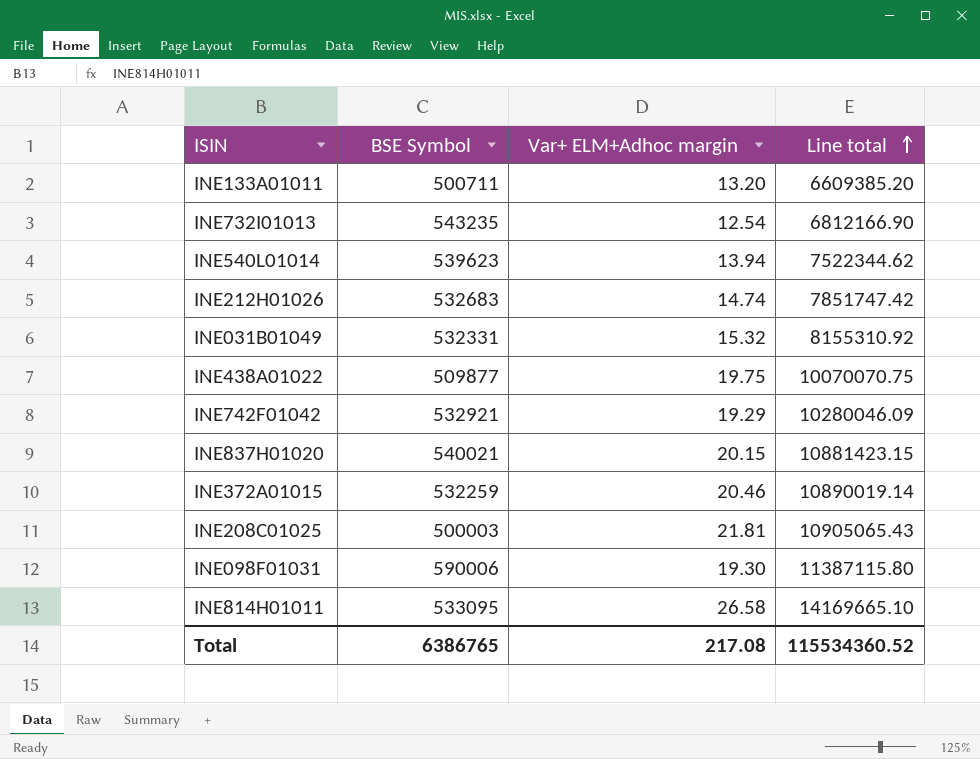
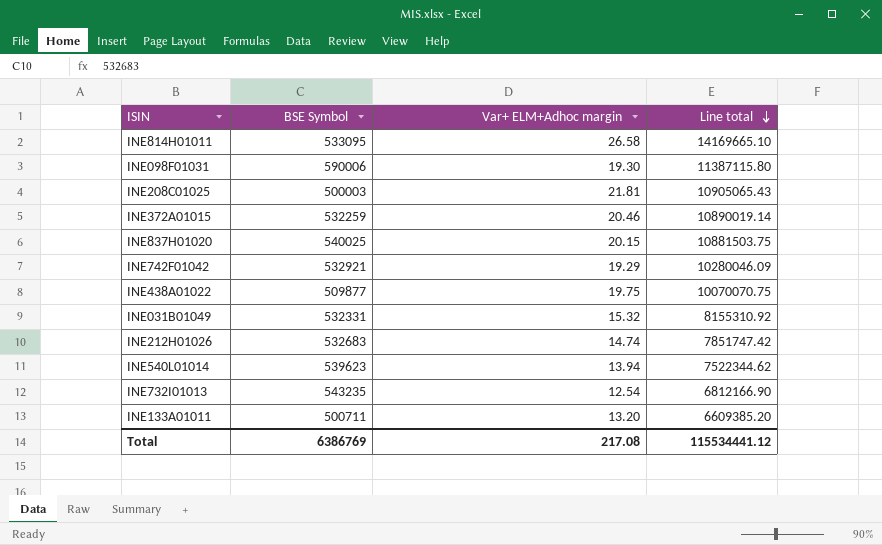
row order: Line total ascending -> Line total descending
INE837H01020 | BSE Symbol: 540021 -> 540025
INE837H01020 | Line total: 10881423.15 -> 10881503.75
Total | BSE Symbol: 6386765 -> 6386769
Total | Line total: 115534360.52 -> 115534441.12

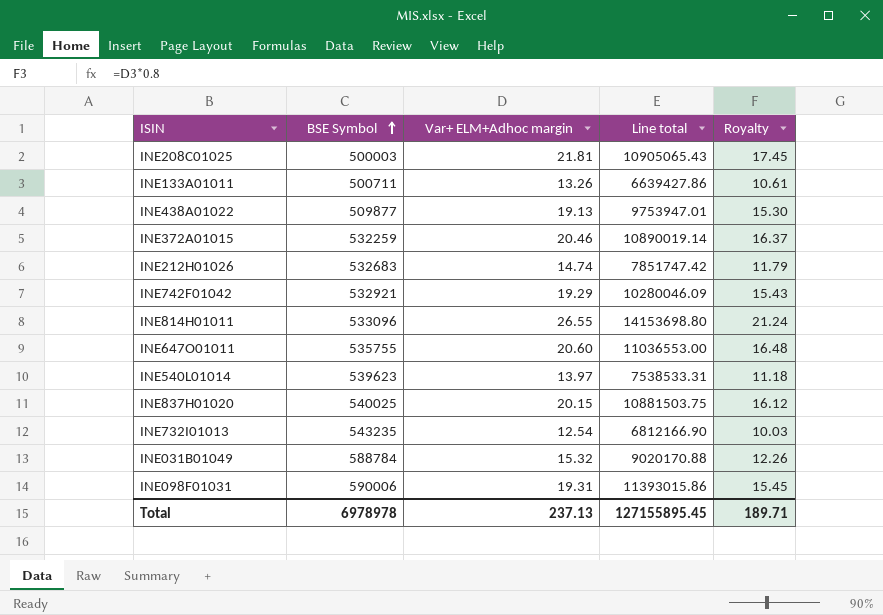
row order: Line total descending -> BSE Symbol ascending
column Royalty | formula: none -> [Var+ ELM+Adhoc margin] * 0.8
INE133A01011 | Var+ ELM+Adhoc margin: 13.20 -> 13.26
INE133A01011 | Line total: 6609385.20 -> 6639427.86
INE438A01022 | Var+ ELM+Adhoc margin: 19.75 -> 19.13
INE438A01022 | Line total: 10070070.75 -> 9753947.01
INE814H01011 | BSE Symbol: 533095 -> 533096
INE814H01011 | Var+ ELM+Adhoc margin: 26.58 -> 26.55
INE814H01011 | Line total: 14169665.10 -> 14153698.80
row INE647O01011: none -> 535755 | 20.60 | 11036553.00 | 16.48
INE540L01014 | Var+ ELM+Adhoc margin: 13.94 -> 13.97
INE540L01014 | Line total: 7522344.62 -> 7538533.31
INE031B01049 | BSE Symbol: 532331 -> 588784
INE031B01049 | Line total: 8155310.92 -> 9020170.88
INE098F01031 | Var+ ELM+Adhoc margin: 19.30 -> 19.31
INE098F01031 | Line total: 11387115.80 -> 11393015.86
Total | BSE Symbol: 6386769 -> 6978978
Total | Var+ ELM+Adhoc margin: 217.08 -> 237.13
Total | Line total: 115534441.12 -> 127155895.45

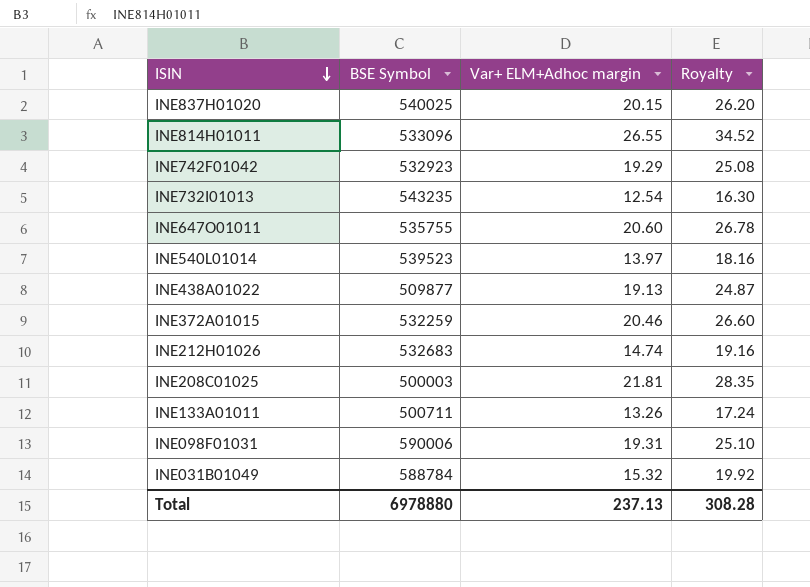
row order: BSE Symbol ascending -> ISIN descending
column Line total | formula: [BSE Symbol] * [Var+ ELM+Adhoc margin] -> none
column Royalty | formula: [Var+ ELM+Adhoc margin] * 0.8 -> [Var+ ELM+Adhoc margin] * 1.3
INE742F01042 | BSE Symbol: 532921 -> 532923
INE540L01014 | BSE Symbol: 539623 -> 539523
Total | BSE Symbol: 6978978 -> 6978880
Total | Royalty: 189.71 -> 308.28

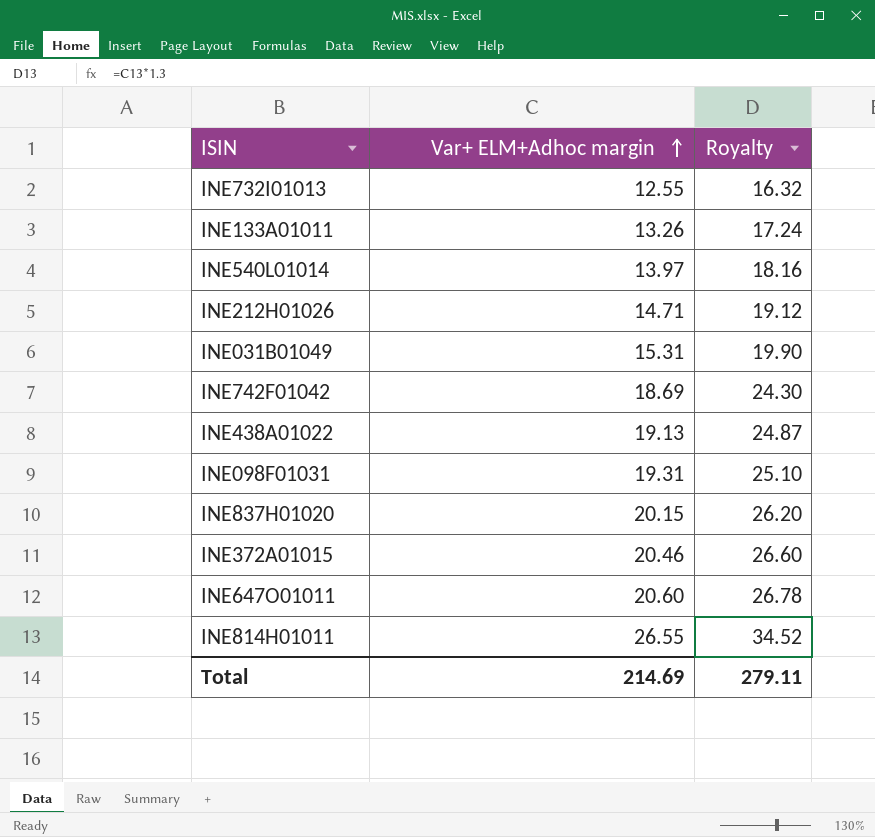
row order: ISIN descending -> Var+ ELM+Adhoc margin ascending
column BSE Symbol | position: 2 -> none
row INE208C01025: 500003 | 21.81 | 28.35 -> none
INE732I01013 | Var+ ELM+Adhoc margin: 12.54 -> 12.55
INE732I01013 | Royalty: 16.30 -> 16.32
INE212H01026 | Var+ ELM+Adhoc margin: 14.74 -> 14.71
INE212H01026 | Royalty: 19.16 -> 19.12
INE031B01049 | Var+ ELM+Adhoc margin: 15.32 -> 15.31
INE031B01049 | Royalty: 19.92 -> 19.90
INE742F01042 | Var+ ELM+Adhoc margin: 19.29 -> 18.69
INE742F01042 | Royalty: 25.08 -> 24.30
Total | Var+ ELM+Adhoc margin: 237.13 -> 214.69
Total | Royalty: 308.28 -> 279.11

